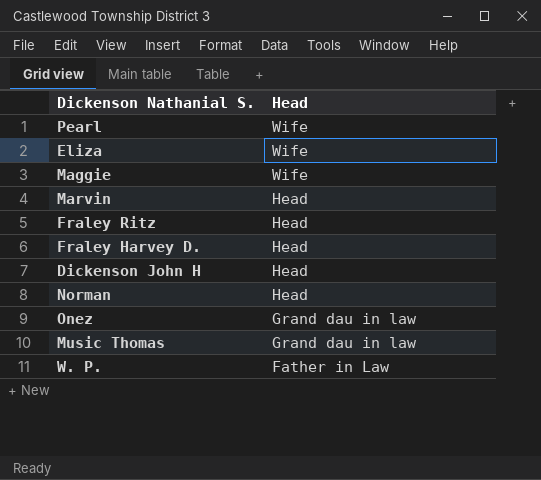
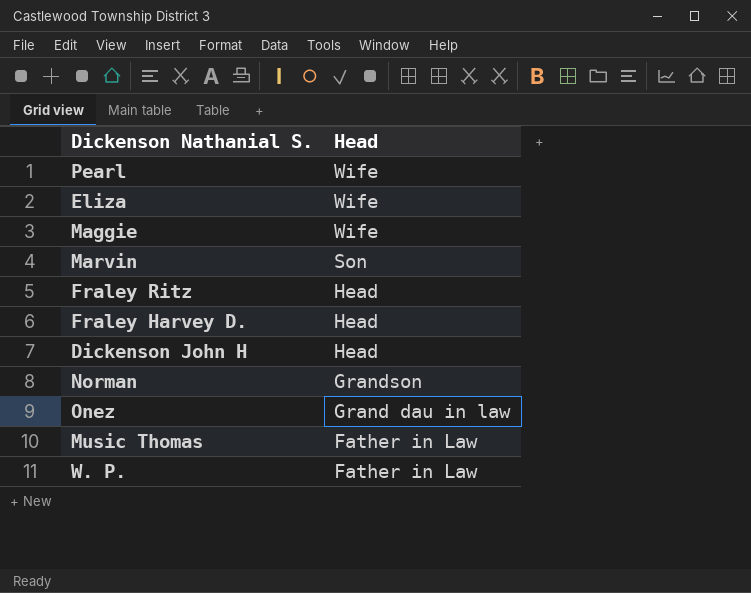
Marvin | Head: Head -> Son
Norman | Head: Head -> Grandson
Music Thomas | Head: Grand dau in law -> Father in Law

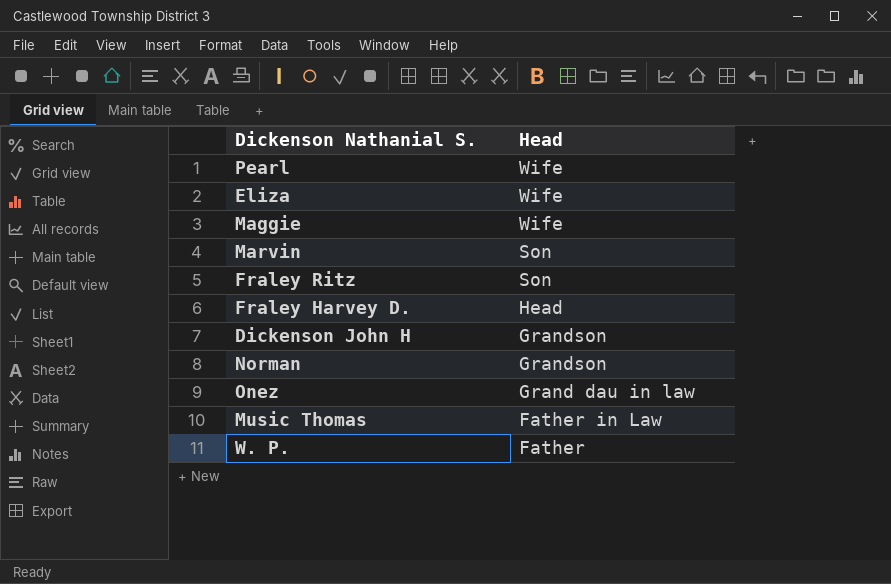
Fraley Ritz | Head: Head -> Son
Dickenson John H | Head: Head -> Grandson
W. P. | Head: Father in Law -> Father

